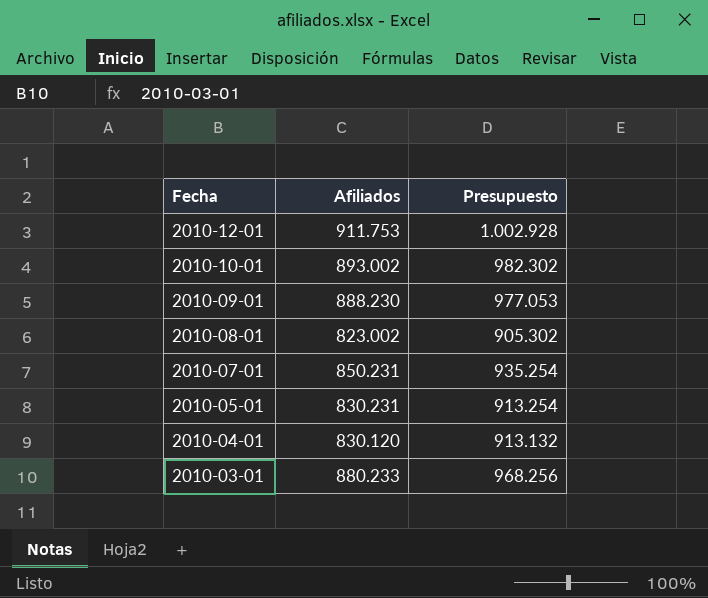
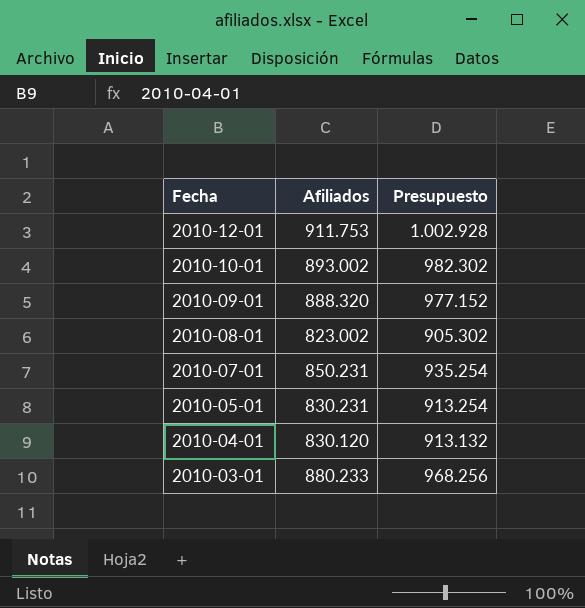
2010-09-01 | Afiliados: 888.230 -> 888.320
2010-09-01 | Presupuesto: 977.053 -> 977.152

